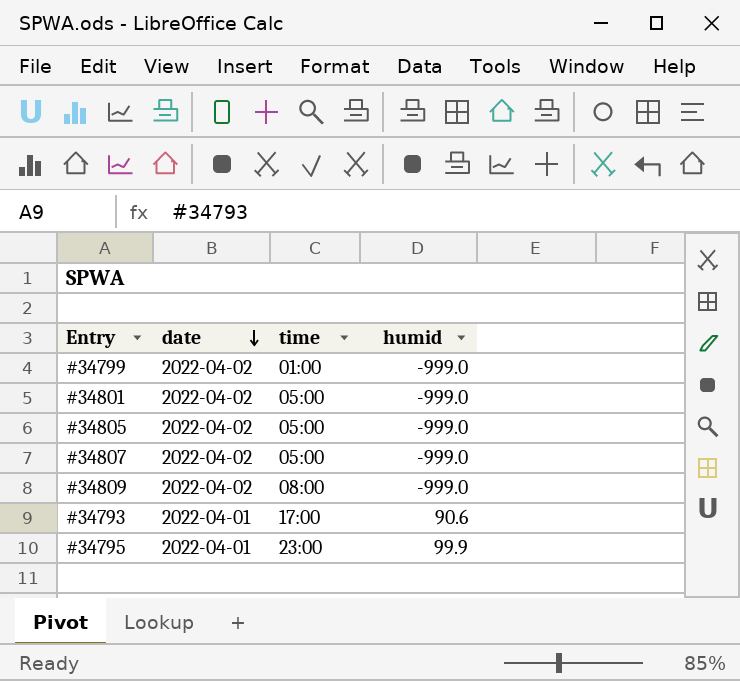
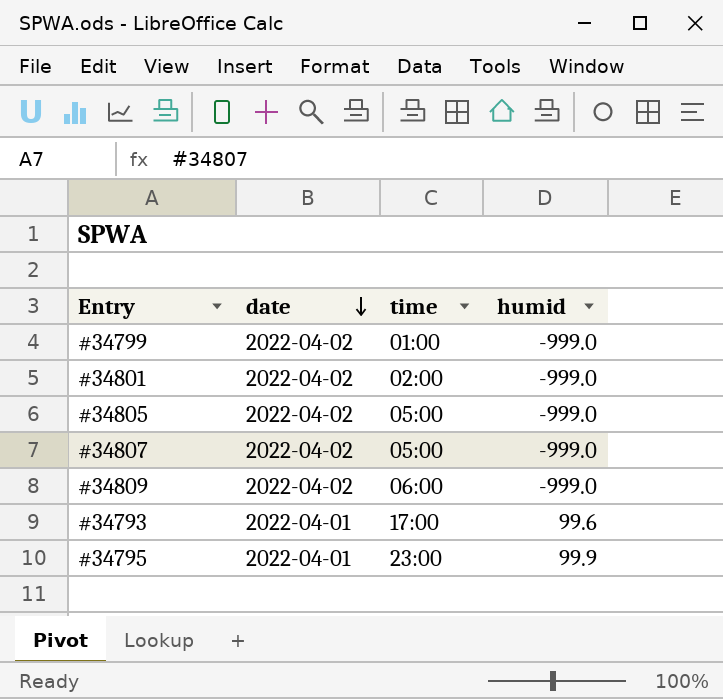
#34801 | time: 05:00 -> 02:00
#34809 | time: 08:00 -> 06:00
#34793 | humid: 90.6 -> 99.6

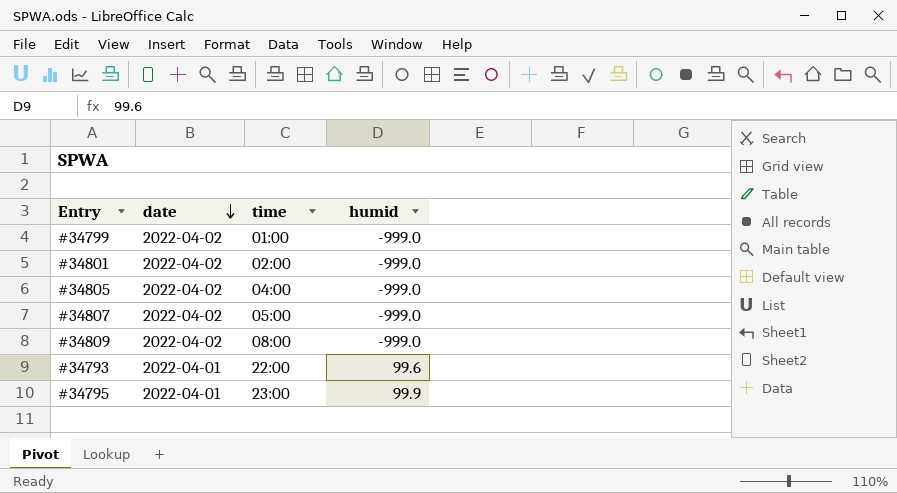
#34805 | time: 05:00 -> 04:00
#34809 | time: 06:00 -> 08:00
#34793 | time: 17:00 -> 22:00

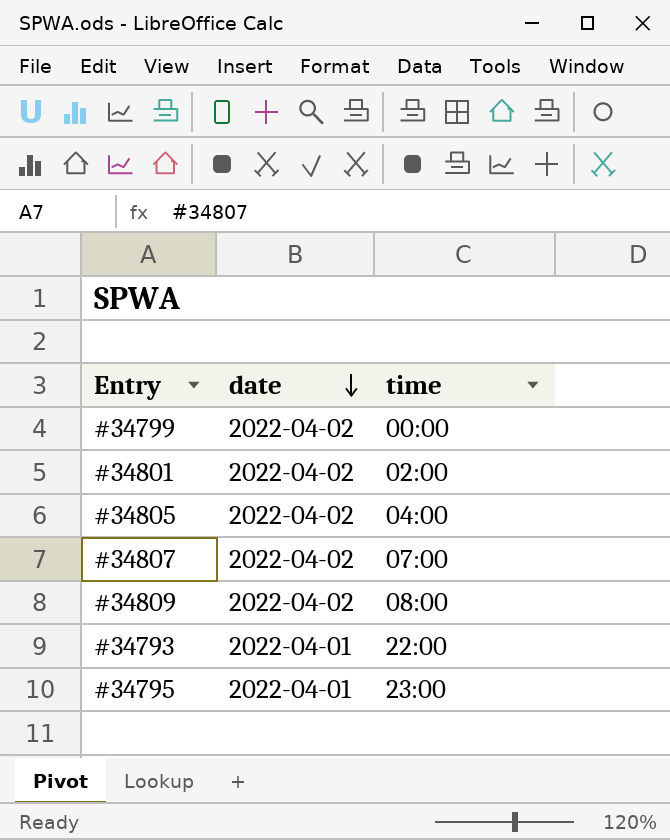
column humid | position: 4 -> none
#34799 | time: 01:00 -> 00:00
#34807 | time: 05:00 -> 07:00

